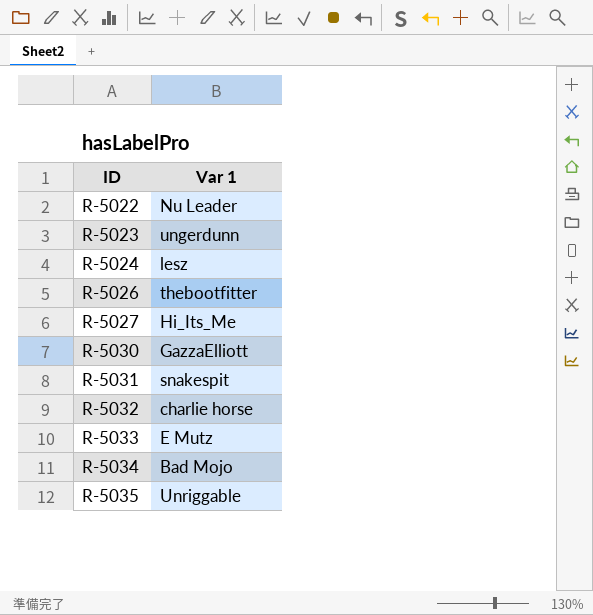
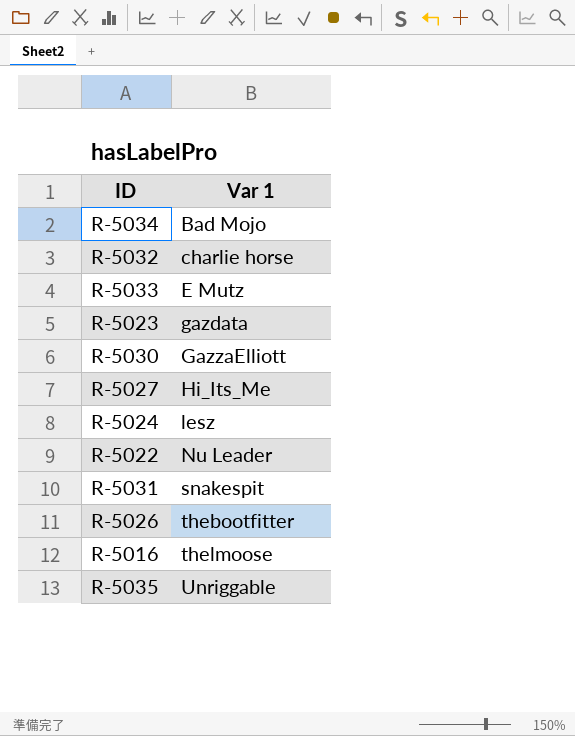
row order: ID ascending -> Var 1 ascending
R-5023 | Var 1: ungerdunn -> gazdata
row R-5016: none -> thelmoose

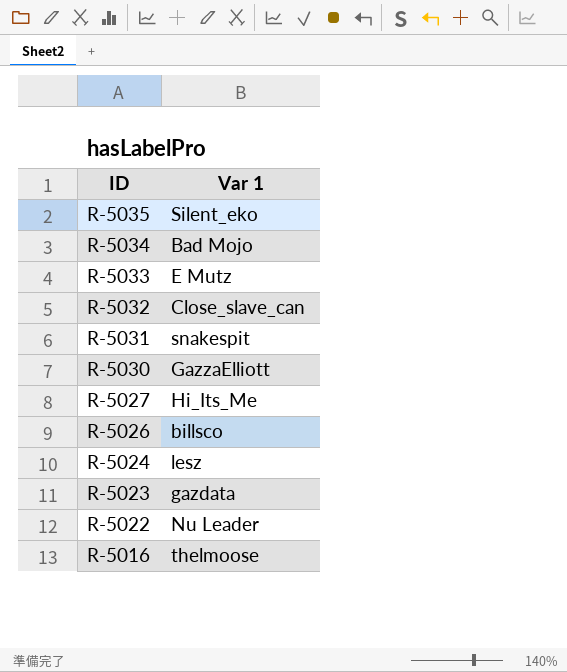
row order: Var 1 ascending -> ID descending
R-5035 | Var 1: Unriggable -> Silent_eko
R-5032 | Var 1: charlie horse -> Close_slave_can
R-5026 | Var 1: thebootfitter -> billsco

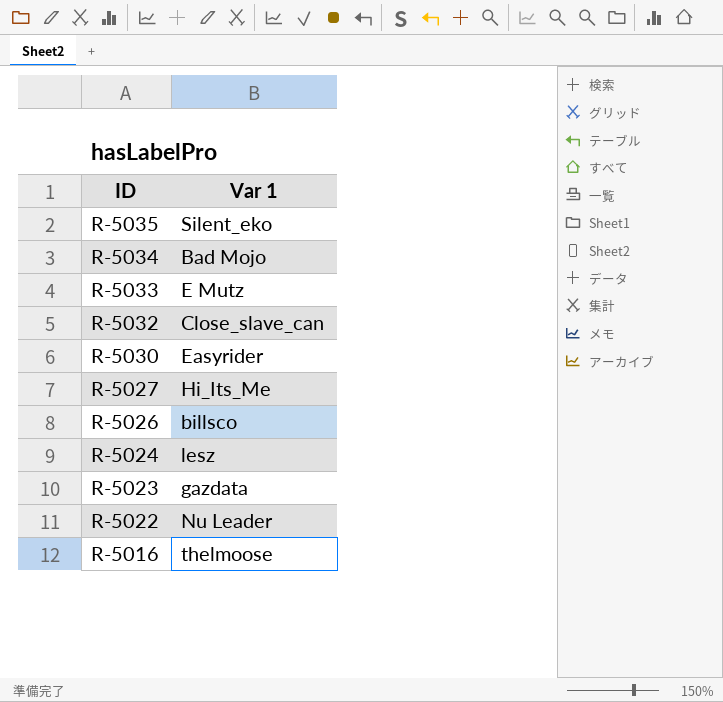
row R-5031: snakespit -> none
R-5030 | Var 1: GazzaElliott -> Easyrider

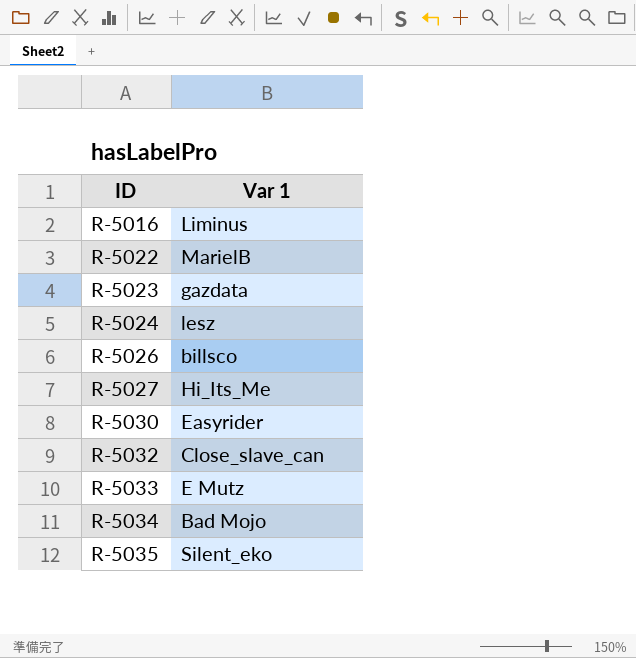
row order: ID descending -> ID ascending
R-5016 | Var 1: thelmoose -> Liminus
R-5022 | Var 1: Nu Leader -> MarielB

